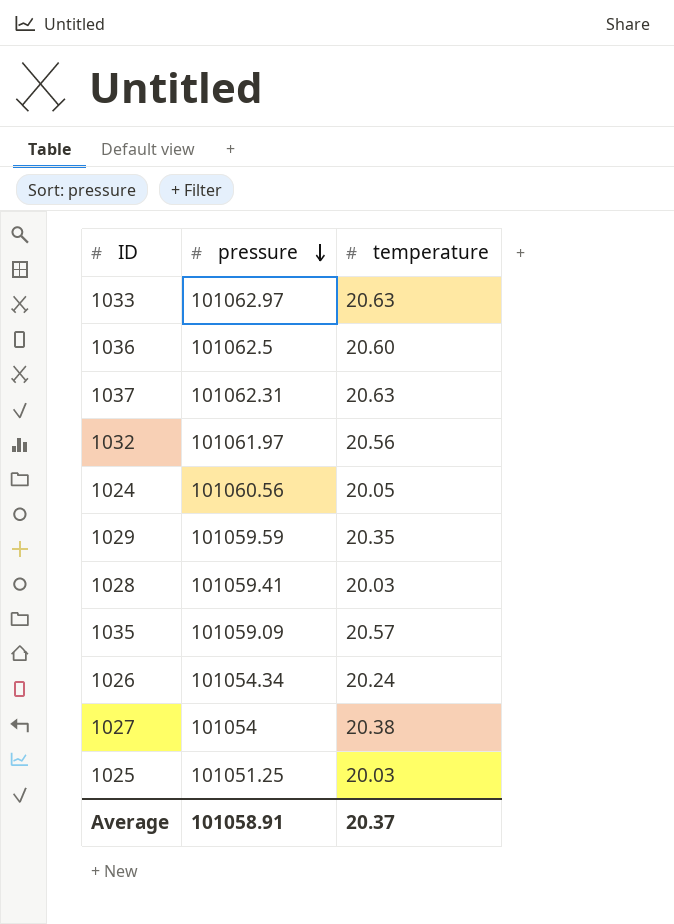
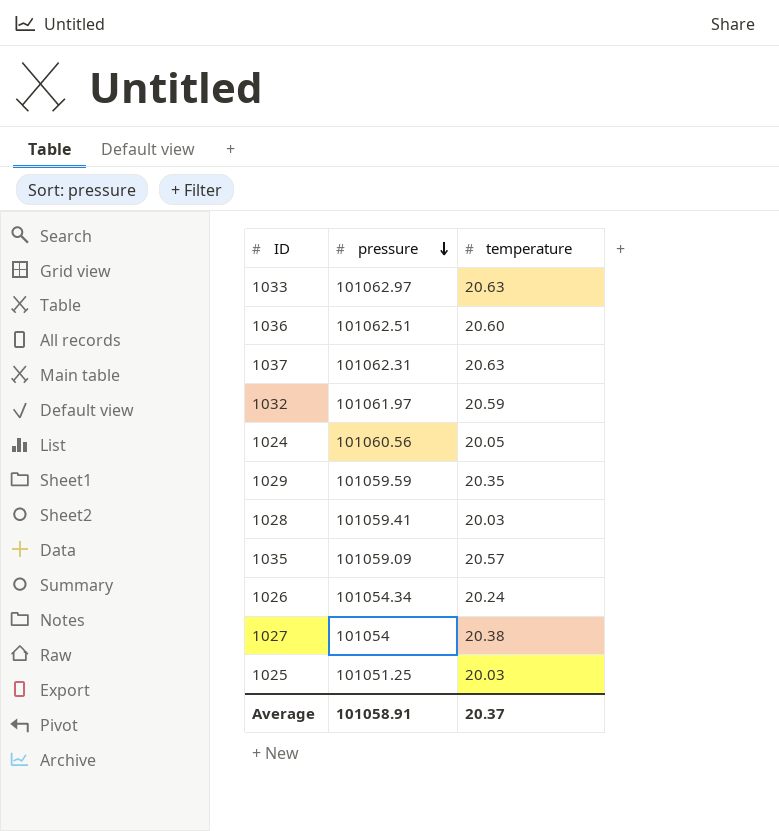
1036 | pressure: 101062.5 -> 101062.51
1032 | temperature: 20.56 -> 20.59

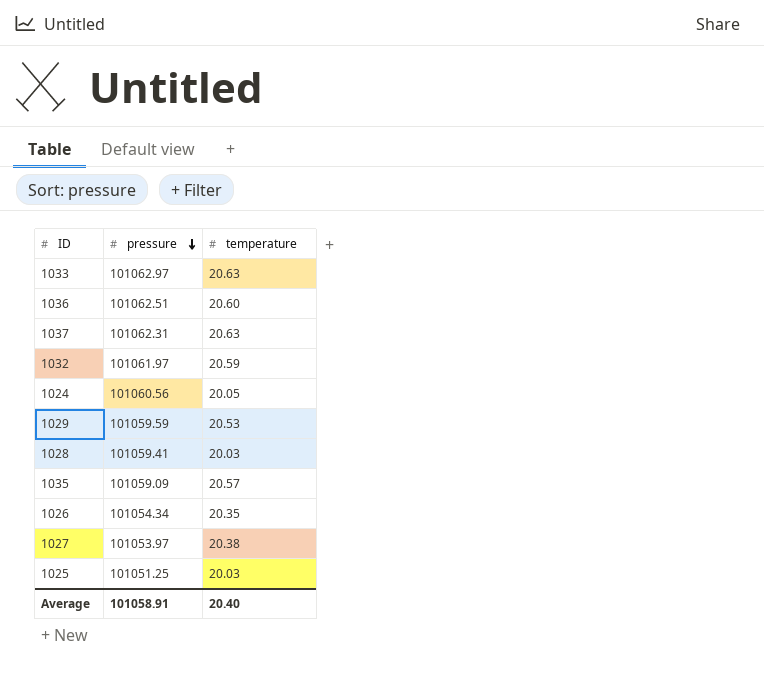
1029 | temperature: 20.35 -> 20.53
1026 | temperature: 20.24 -> 20.35
1027 | pressure: 101054 -> 101053.97
Average | temperature: 20.37 -> 20.40

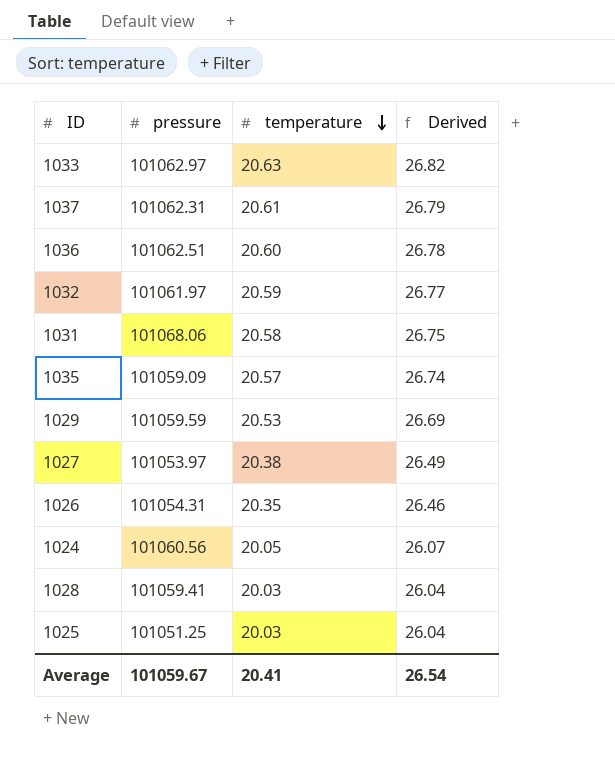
row order: pressure descending -> temperature descending
column Derived | formula: none -> [temperature] * 1.3
1037 | temperature: 20.63 -> 20.61
row 1031: none -> 101068.06 | 20.58 | 26.75
1026 | pressure: 101054.34 -> 101054.31
Average | pressure: 101058.91 -> 101059.67
Average | temperature: 20.40 -> 20.41

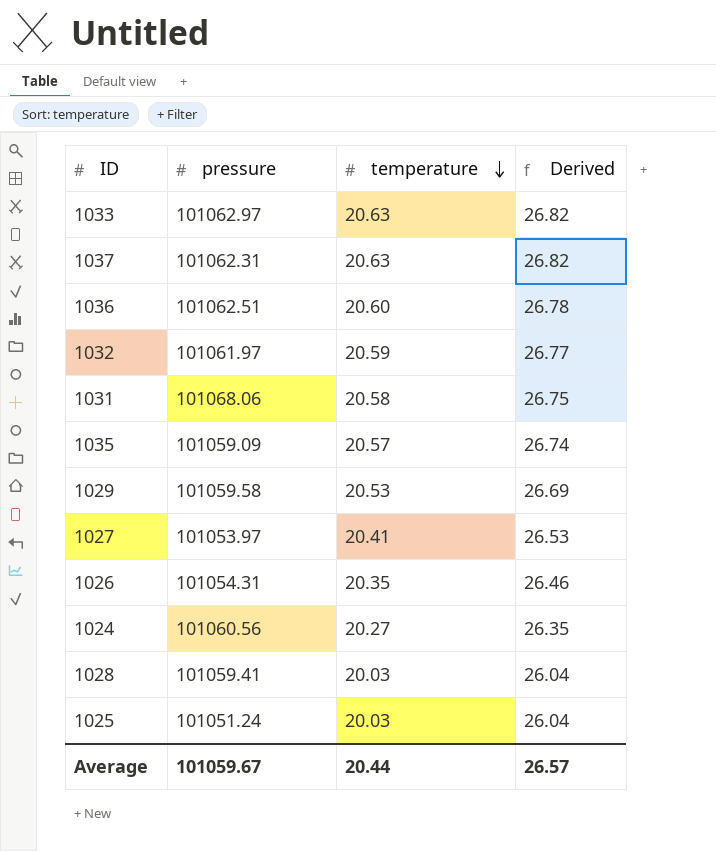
1037 | temperature: 20.61 -> 20.63
1037 | Derived: 26.79 -> 26.82
1029 | pressure: 101059.59 -> 101059.58
1027 | temperature: 20.38 -> 20.41
1027 | Derived: 26.49 -> 26.53
1024 | temperature: 20.05 -> 20.27
1024 | Derived: 26.07 -> 26.35
1025 | pressure: 101051.25 -> 101051.24
Average | temperature: 20.41 -> 20.44
Average | Derived: 26.54 -> 26.57

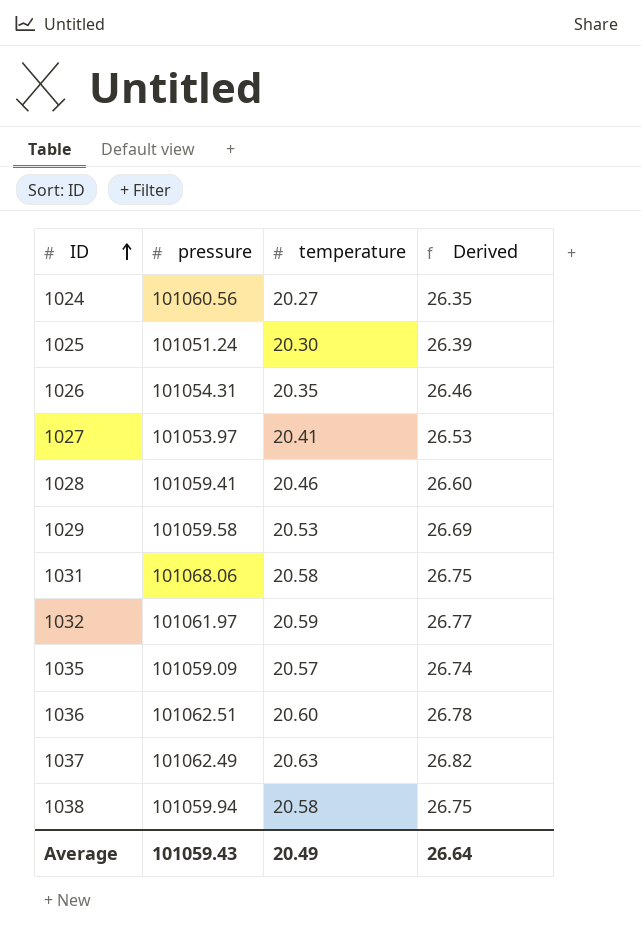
row order: temperature descending -> ID ascending
row 1033: 101062.97 | 20.63 | 26.82 -> none
1025 | temperature: 20.03 -> 20.30
1025 | Derived: 26.04 -> 26.39
1028 | temperature: 20.03 -> 20.46
1028 | Derived: 26.04 -> 26.60
1037 | pressure: 101062.31 -> 101062.49
row 1038: none -> 101059.94 | 20.58 | 26.75
Average | pressure: 101059.67 -> 101059.43
Average | temperature: 20.44 -> 20.49
Average | Derived: 26.57 -> 26.64

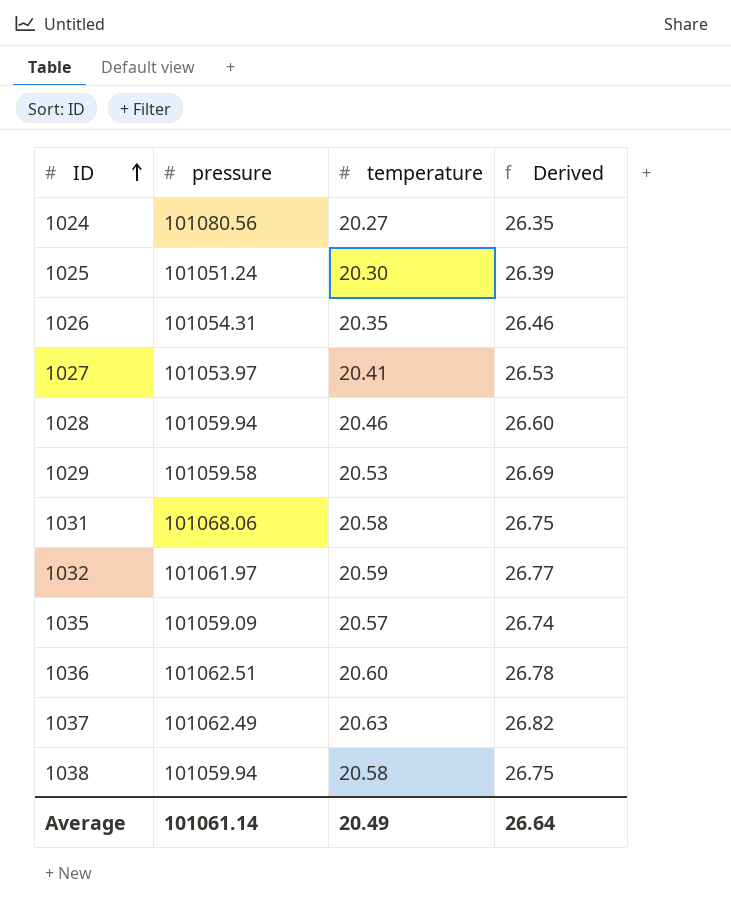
1024 | pressure: 101060.56 -> 101080.56
1028 | pressure: 101059.41 -> 101059.94
Average | pressure: 101059.43 -> 101061.14

